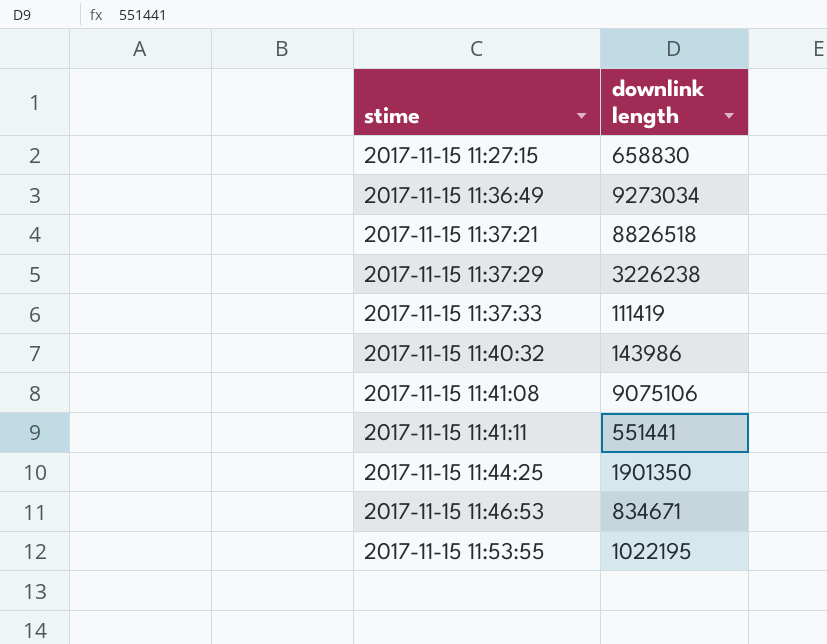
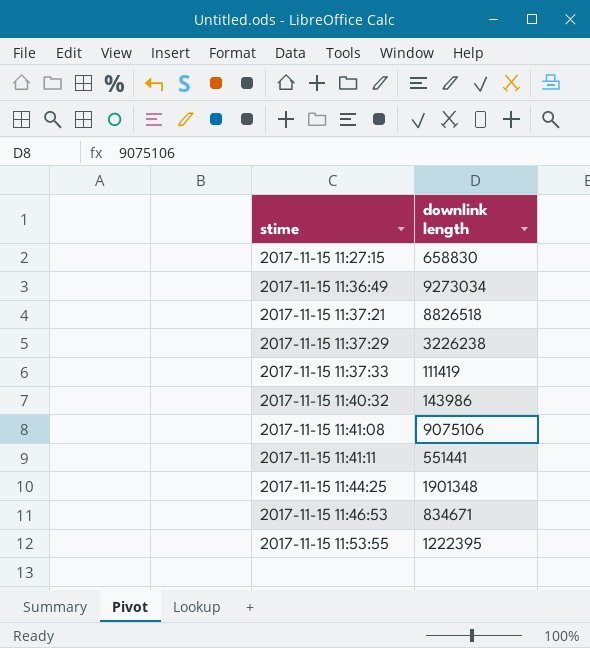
2017-11-15 11:44:25 | downlink length: 1901350 -> 1901348
2017-11-15 11:53:55 | downlink length: 1022195 -> 1222395

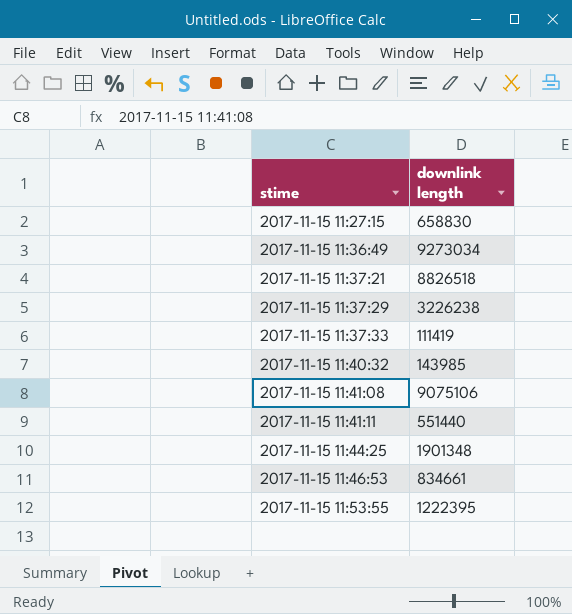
2017-11-15 11:40:32 | downlink length: 143986 -> 143985
2017-11-15 11:41:11 | downlink length: 551441 -> 551440
2017-11-15 11:46:53 | downlink length: 834671 -> 834661

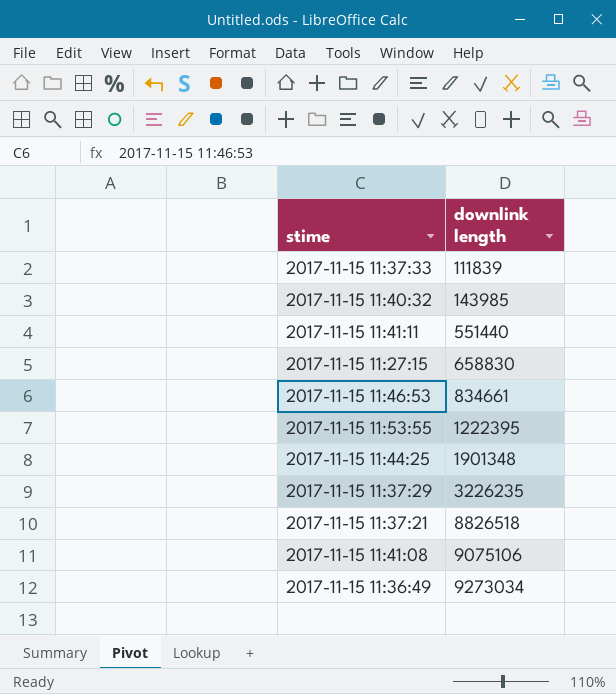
row order: stime ascending -> downlink length ascending
2017-11-15 11:37:33 | downlink length: 111419 -> 111839
2017-11-15 11:37:29 | downlink length: 3226238 -> 3226235

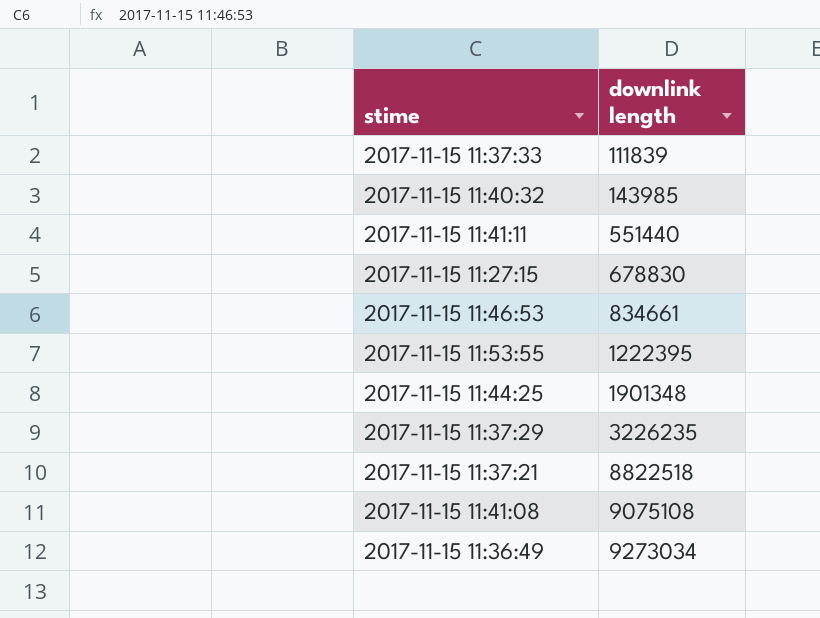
2017-11-15 11:27:15 | downlink length: 658830 -> 678830
2017-11-15 11:37:21 | downlink length: 8826518 -> 8822518
2017-11-15 11:41:08 | downlink length: 9075106 -> 9075108

